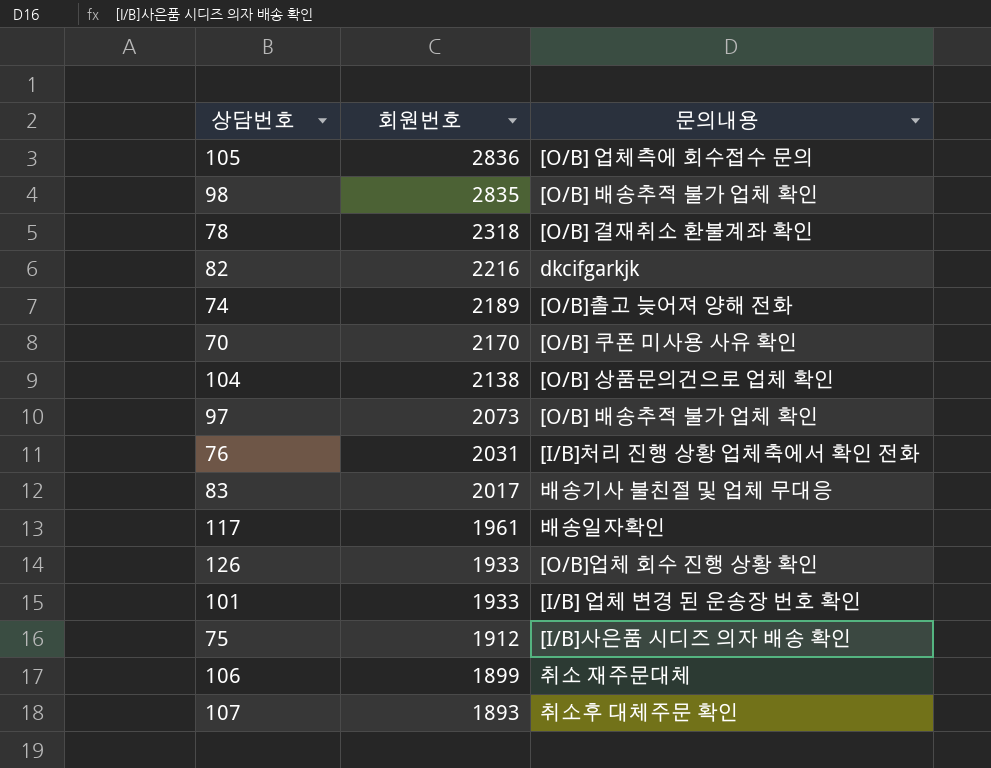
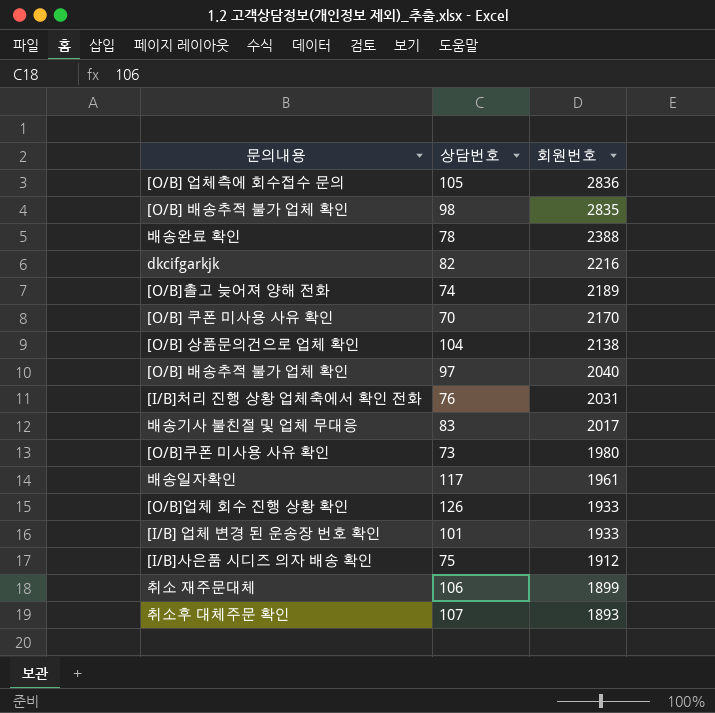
column 문의내용 | position: 3 -> 1
78 | 문의내용: [O/B] 결재취소 환불계좌 확인 -> 배송완료 확인
78 | 회원번호: 2318 -> 2388
97 | 회원번호: 2073 -> 2040
row 73: none -> [O/B]쿠폰 미사용 사유 확인 | 1980

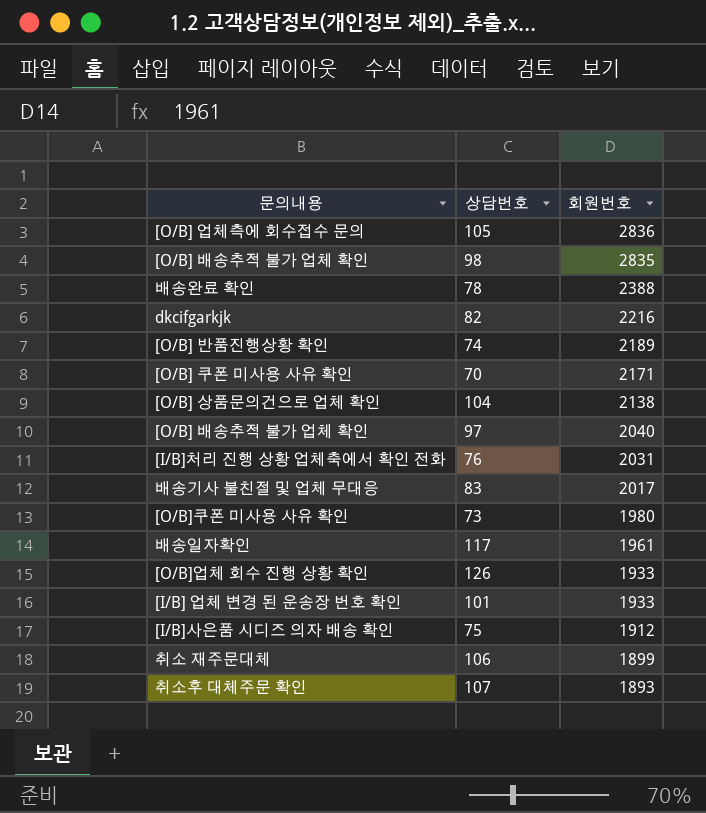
74 | 문의내용: [O/B]촐고 늦어져 양해 전화 -> [O/B] 반품진행상황 확인
70 | 회원번호: 2170 -> 2171

